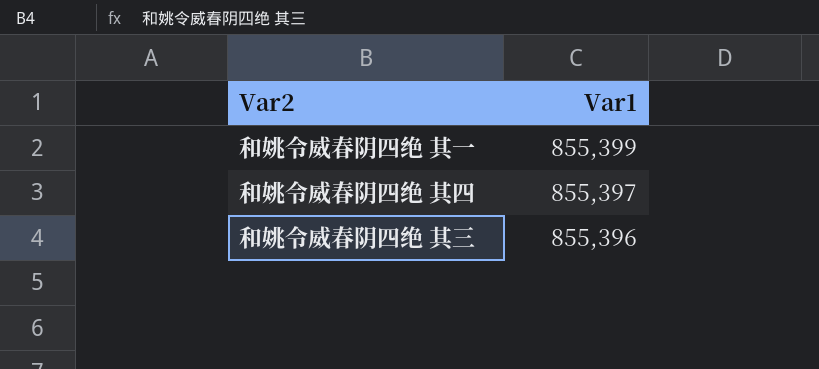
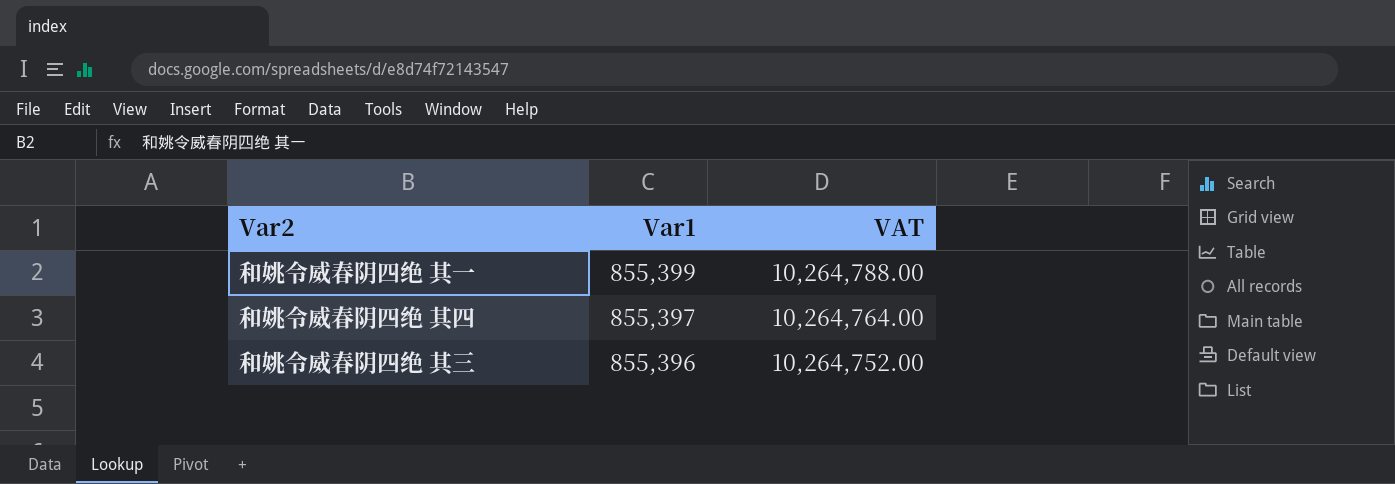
column VAT | formula: none -> [Var1] * 12

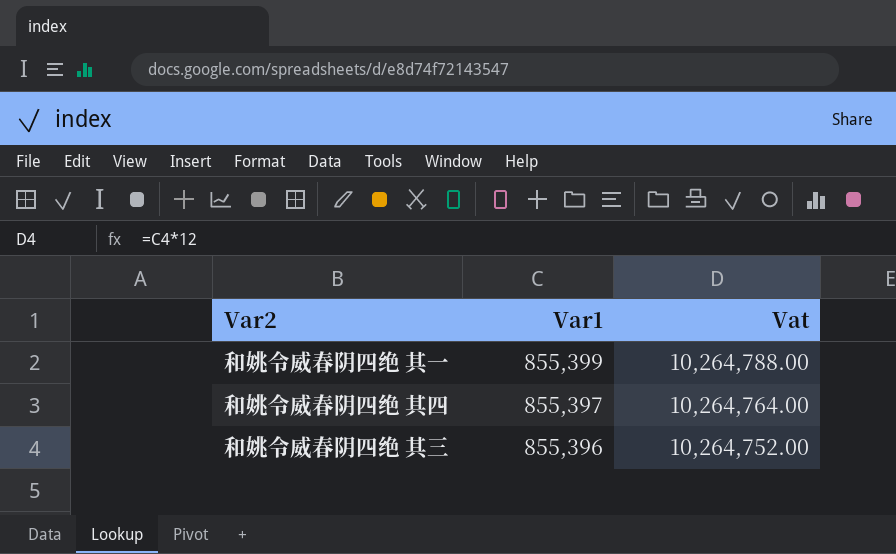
column name: VAT -> Vat

